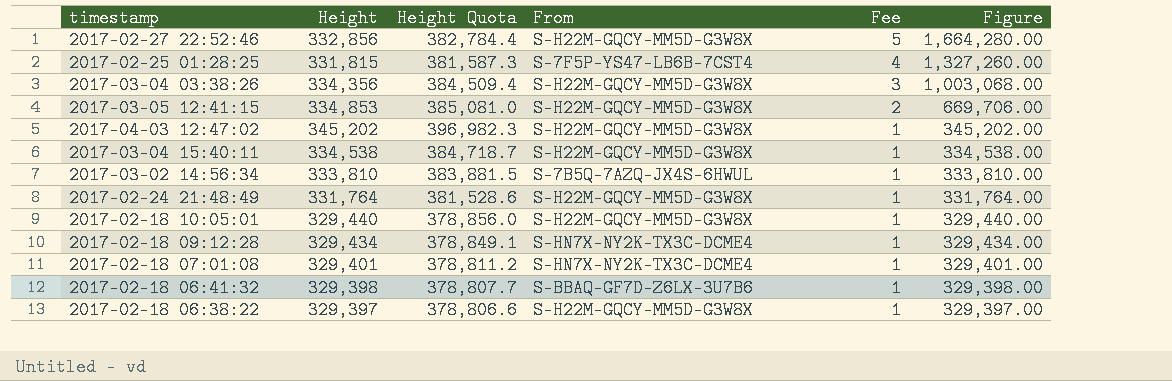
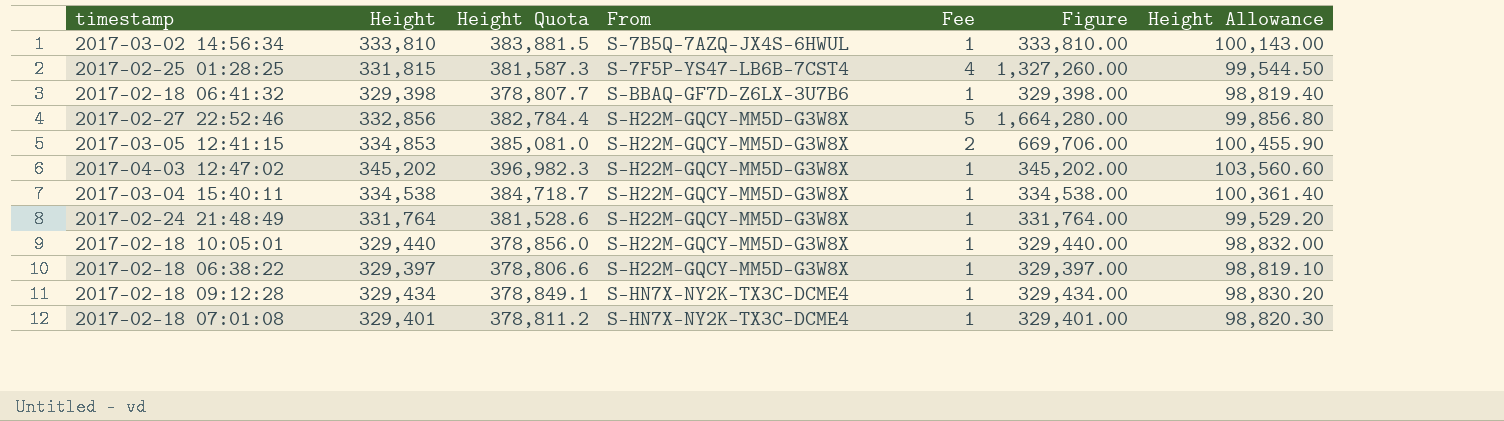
row order: Fee descending -> From ascending
column Height Allowance | formula: none -> [Height] * 0.3
row 2017-03-04 03:38:26: 334,356 | 384,509.4 | S-H22M-GQCY-MM5D-G3W8X | 3 | 1,003,068.00 -> none

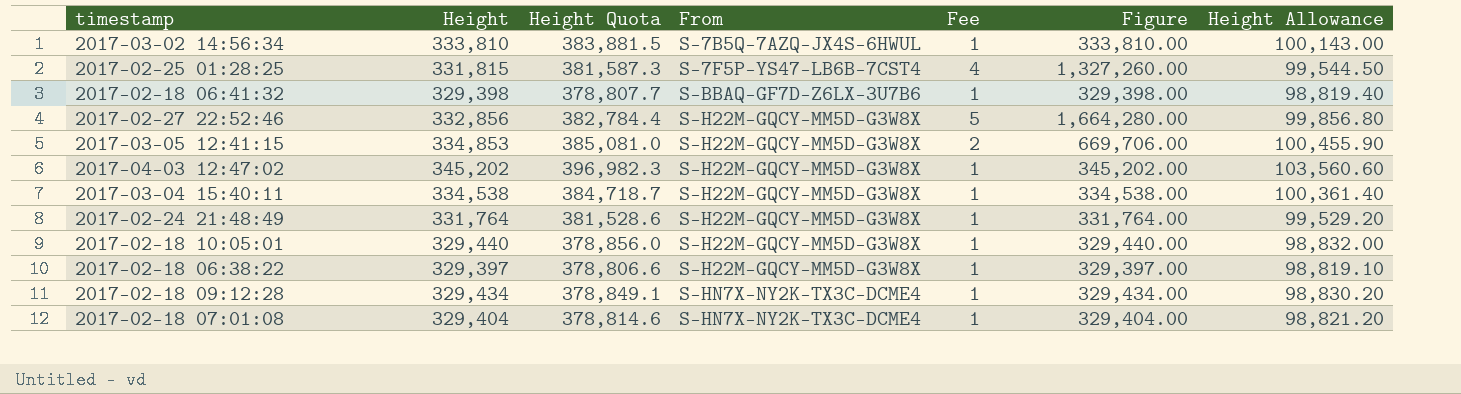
2017-02-18 07:01:08 | Height: 329,401 -> 329,404
2017-02-18 07:01:08 | Height Quota: 378,811.2 -> 378,814.6
2017-02-18 07:01:08 | Figure: 329,401.00 -> 329,404.00
2017-02-18 07:01:08 | Height Allowance: 98,820.30 -> 98,821.20

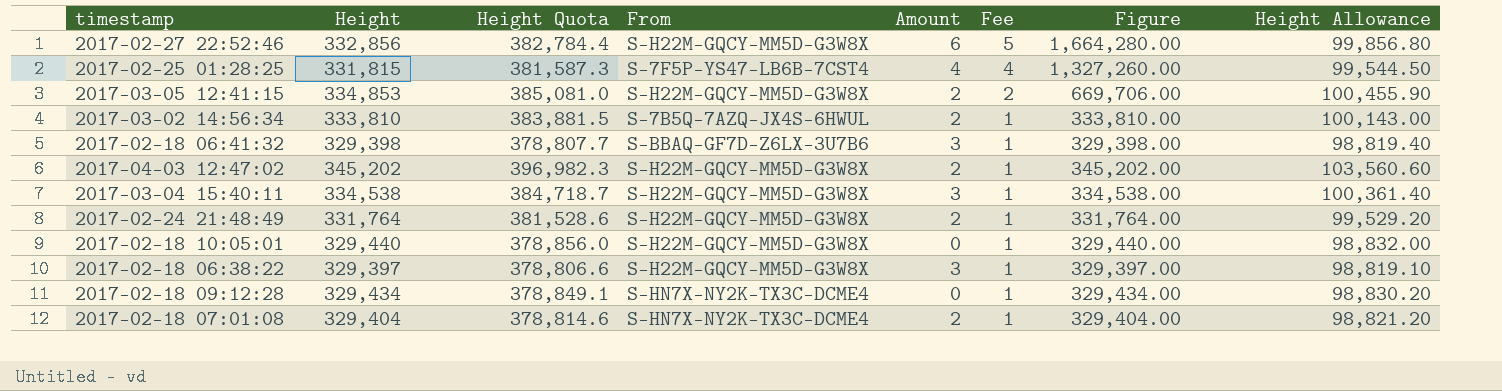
row order: From ascending -> Fee descending
column Amount | position: none -> 5

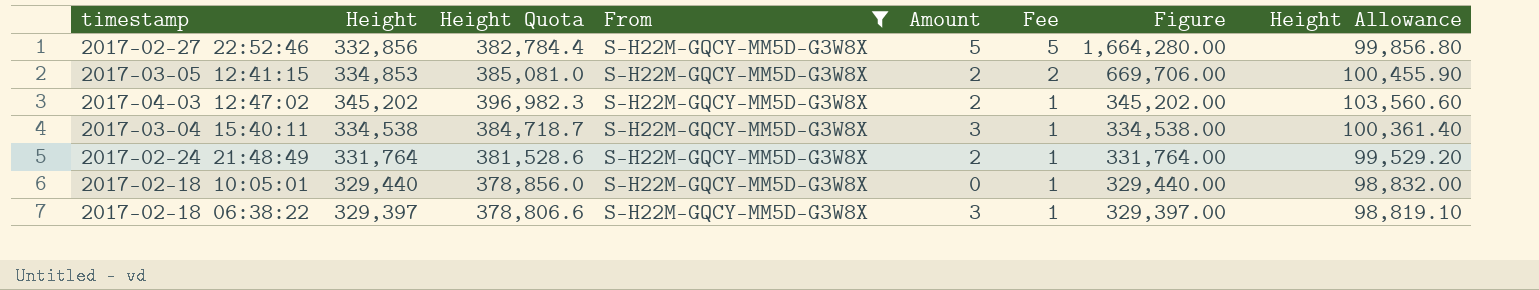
filter: none -> From = S-H22M-GQCY-MM5D-G3W8X
2017-02-27 22:52:46 | Amount: 6 -> 5

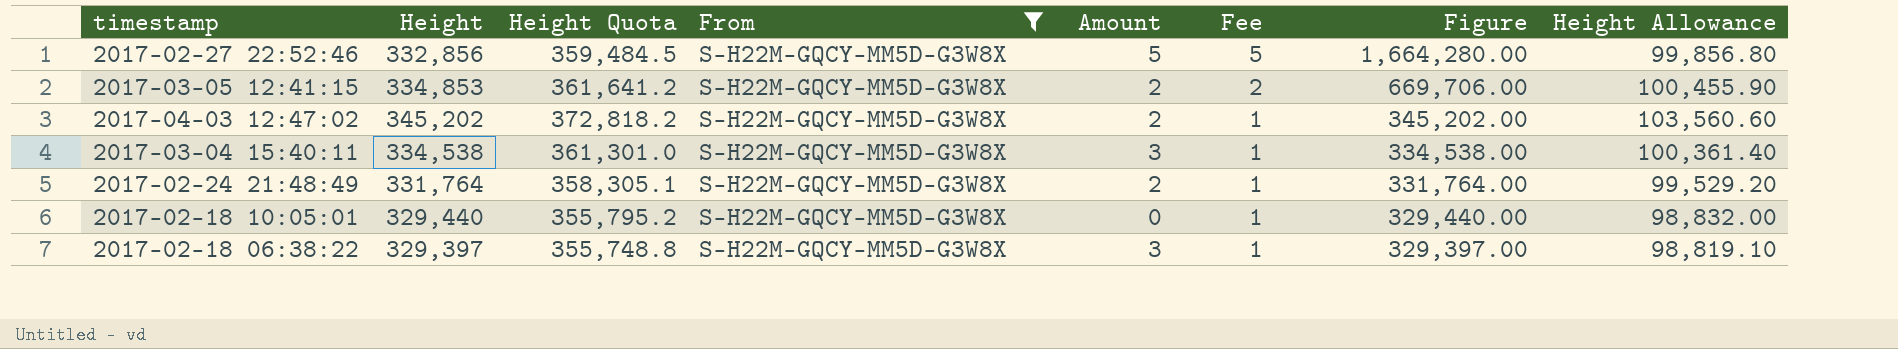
column Height Quota | formula: [Height] * 1.15 -> [Height] * 1.08

